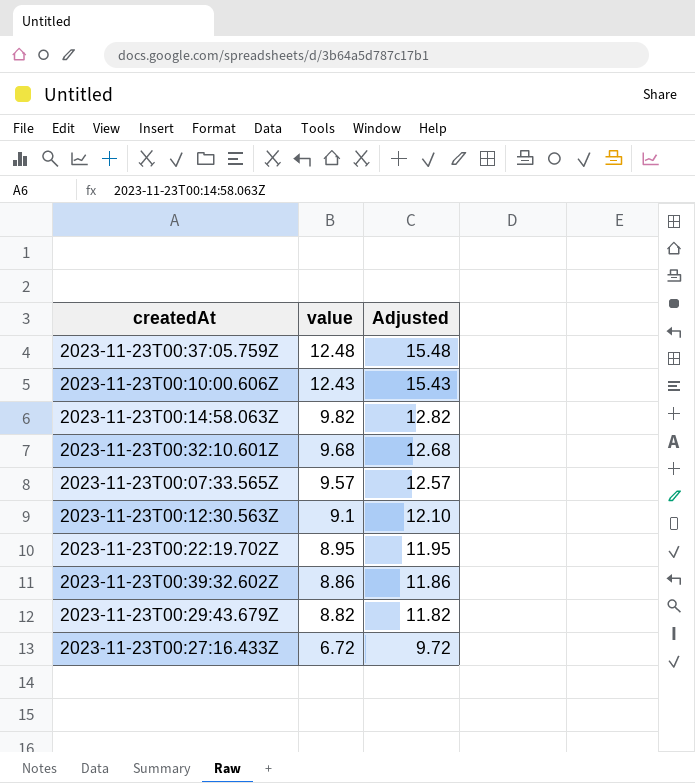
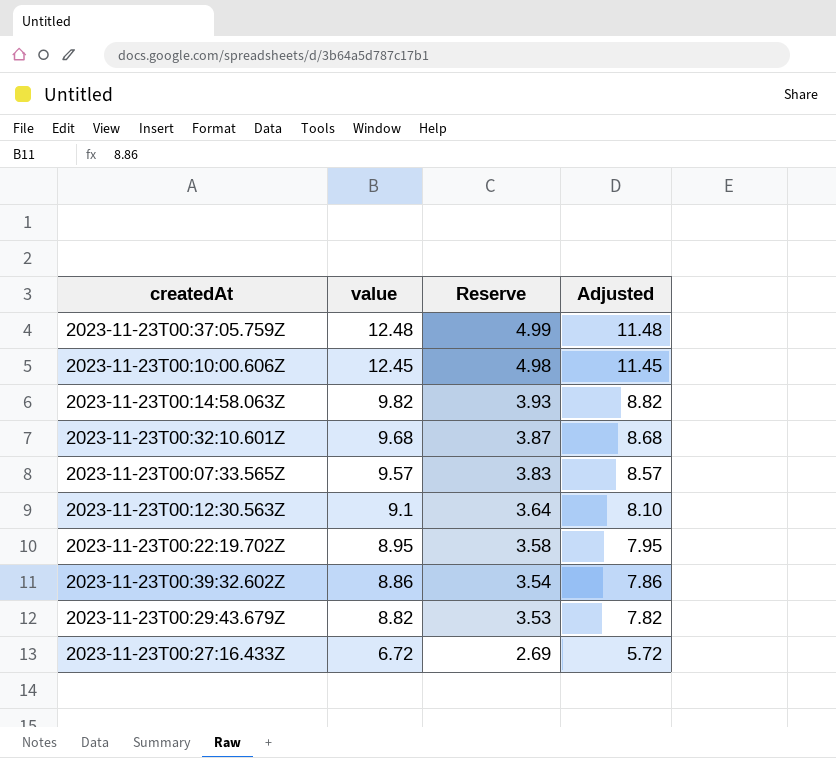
column Reserve | formula: none -> [value] * 0.4
column Adjusted | formula: [value] + 3 -> [value] - 1
2023-11-23T00:10:00.606Z | value: 12.43 -> 12.45

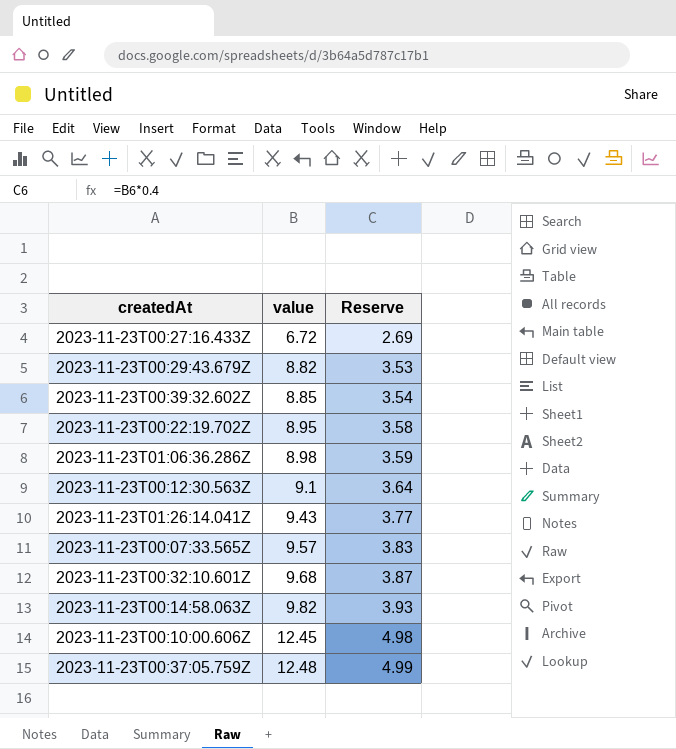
row order: value descending -> value ascending
column Adjusted | formula: [value] - 1 -> none
2023-11-23T00:39:32.602Z | value: 8.86 -> 8.85
row 2023-11-23T01:06:36.286Z: none -> 8.98 | 3.59
row 2023-11-23T01:26:14.041Z: none -> 9.43 | 3.77

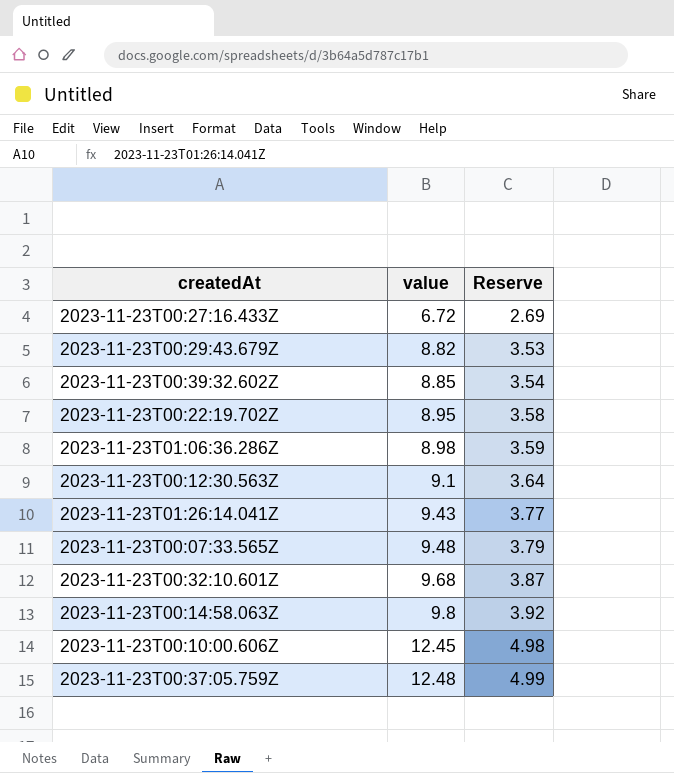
2023-11-23T00:07:33.565Z | value: 9.57 -> 9.48
2023-11-23T00:07:33.565Z | Reserve: 3.83 -> 3.79
2023-11-23T00:14:58.063Z | value: 9.82 -> 9.8
2023-11-23T00:14:58.063Z | Reserve: 3.93 -> 3.92

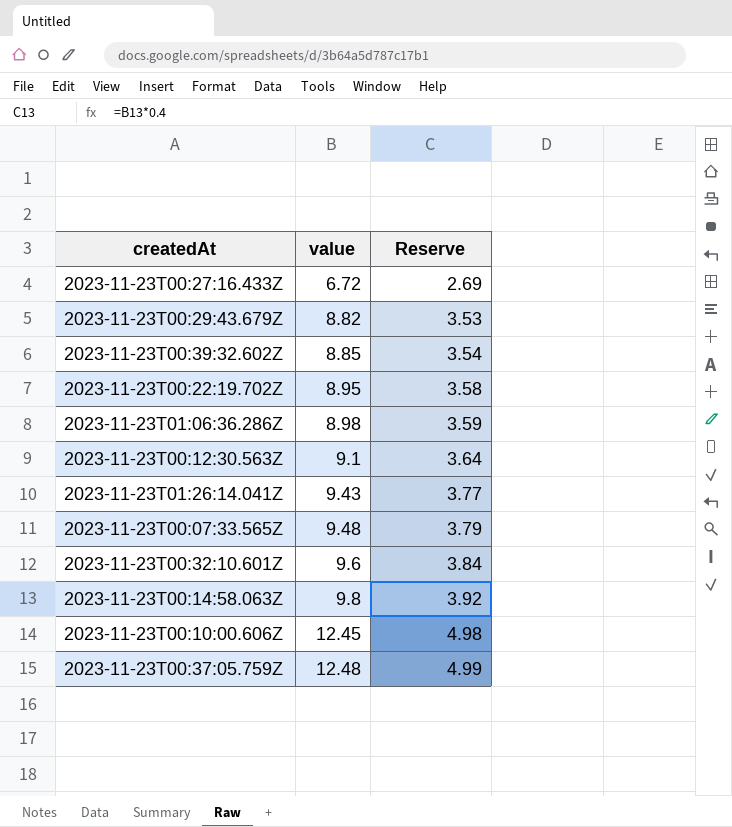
2023-11-23T00:32:10.601Z | value: 9.68 -> 9.6
2023-11-23T00:32:10.601Z | Reserve: 3.87 -> 3.84

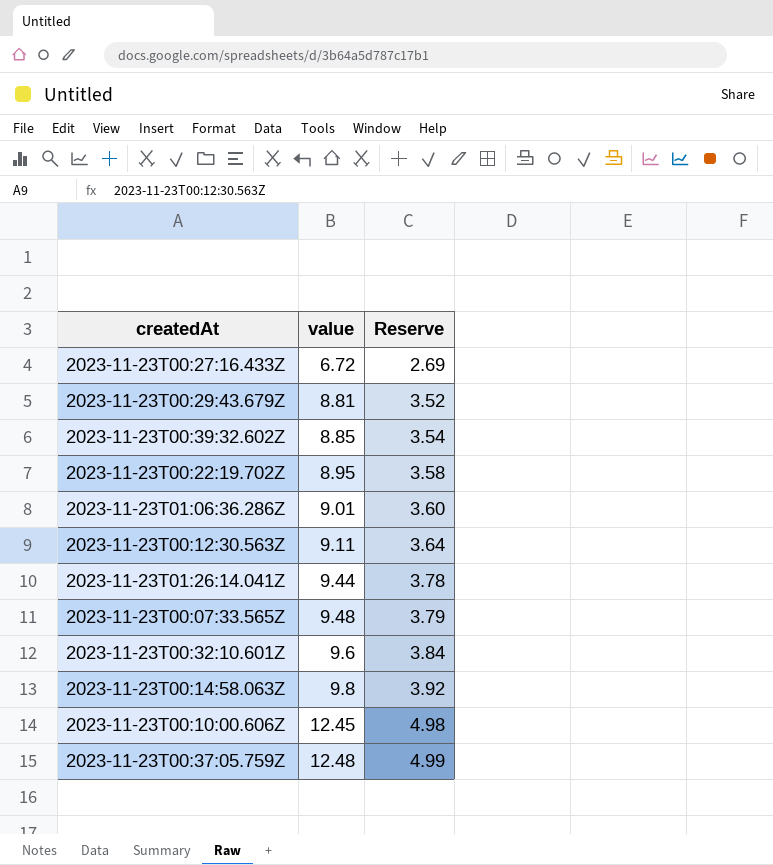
2023-11-23T00:29:43.679Z | value: 8.82 -> 8.81
2023-11-23T00:29:43.679Z | Reserve: 3.53 -> 3.52
2023-11-23T01:06:36.286Z | value: 8.98 -> 9.01
2023-11-23T01:06:36.286Z | Reserve: 3.59 -> 3.60
2023-11-23T00:12:30.563Z | value: 9.1 -> 9.11
2023-11-23T01:26:14.041Z | value: 9.43 -> 9.44
2023-11-23T01:26:14.041Z | Reserve: 3.77 -> 3.78

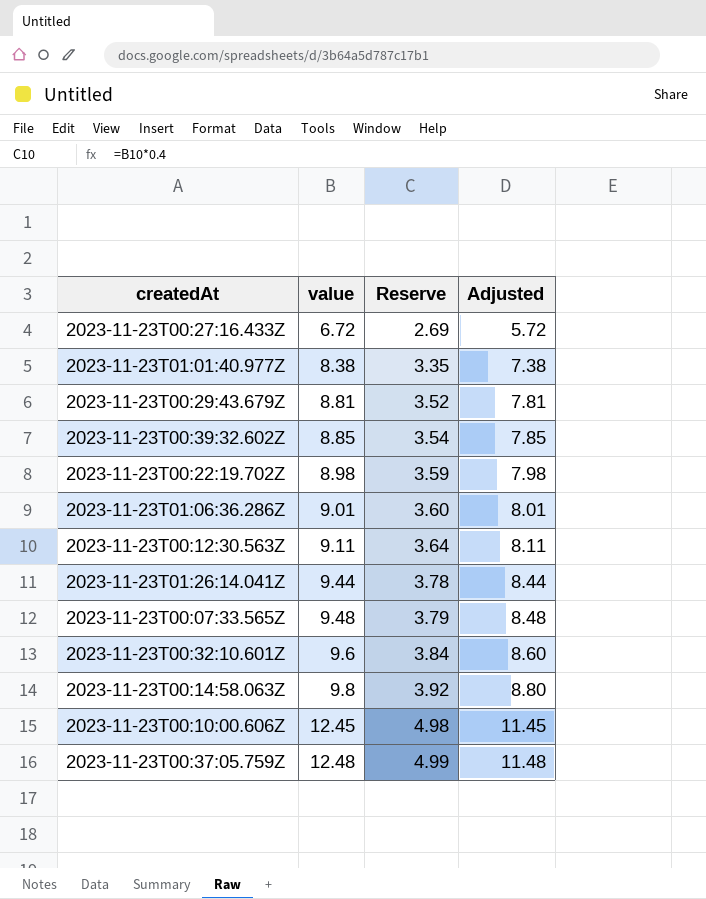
column Adjusted | formula: none -> [value] - 1
row 2023-11-23T01:01:40.977Z: none -> 8.38 | 3.35 | 7.38
2023-11-23T00:22:19.702Z | value: 8.95 -> 8.98
2023-11-23T00:22:19.702Z | Reserve: 3.58 -> 3.59

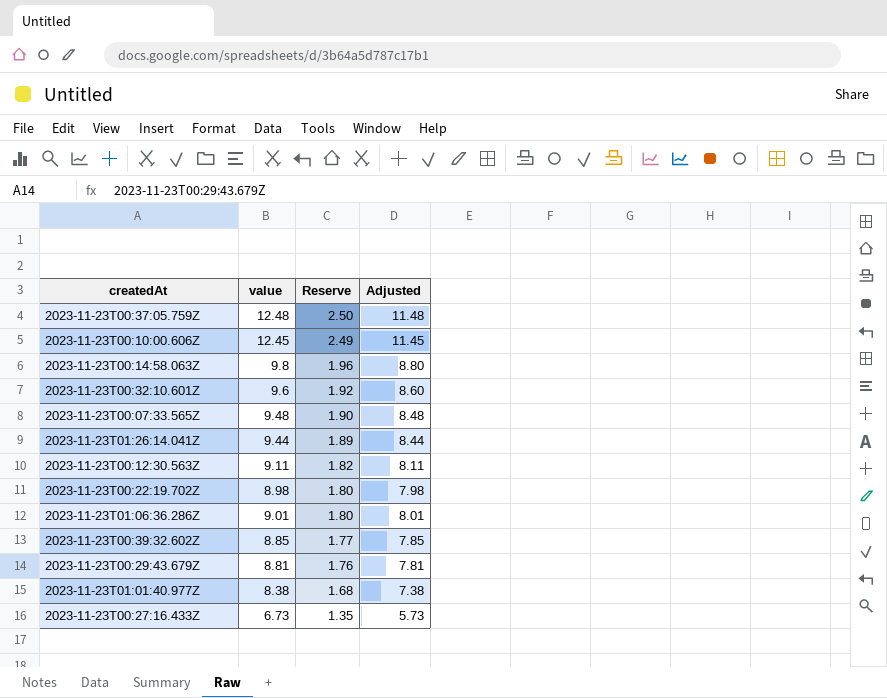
row order: value ascending -> Reserve descending
column Reserve | formula: [value] * 0.4 -> [value] * 0.2
2023-11-23T00:27:16.433Z | value: 6.72 -> 6.73
2023-11-23T00:27:16.433Z | Adjusted: 5.72 -> 5.73

